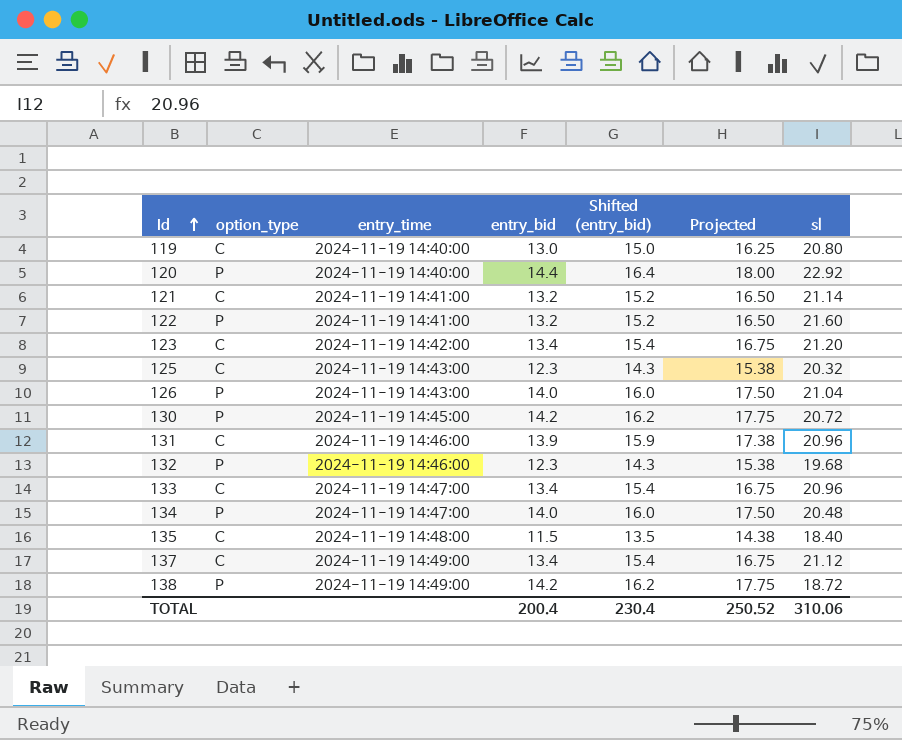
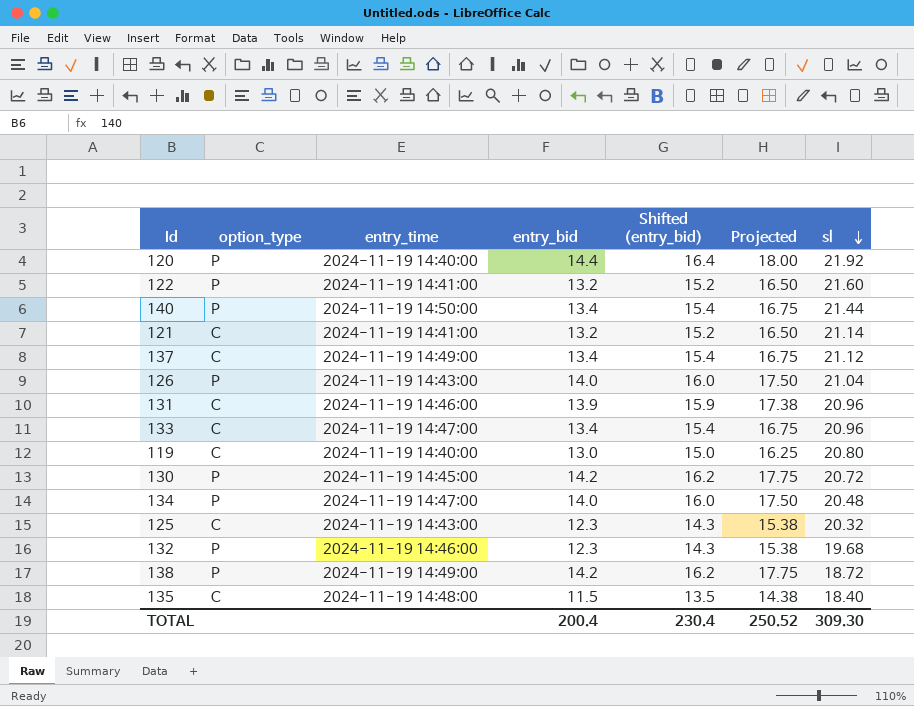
row order: Id ascending -> sl descending
row 123: C | 2024-11-19 14:42:00 | 13.4 | 15.4 | 16.75 | 21.20 -> none
120 | sl: 22.92 -> 21.92
row 140: none -> P | 2024-11-19 14:50:00 | 13.4 | 15.4 | 16.75 | 21.44
TOTAL | sl: 310.06 -> 309.30

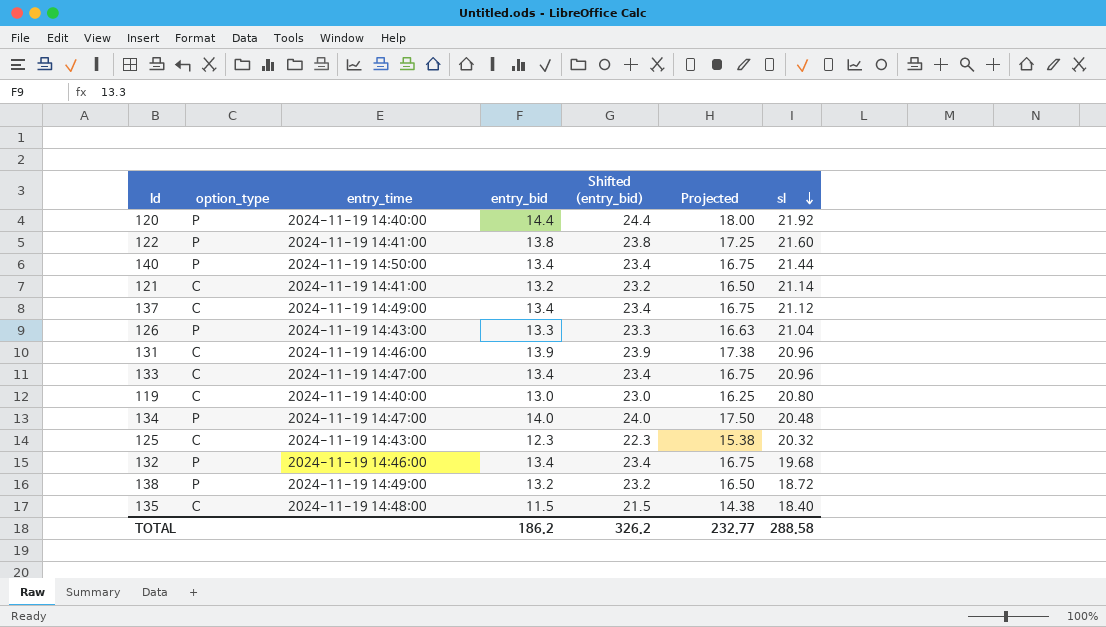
column Shifted (entry_bid) | formula: [entry_bid] + 2 -> [entry_bid] + 10
row 130: P | 2024-11-19 14:45:00 | 14.2 | 16.2 | 17.75 | 20.72 -> none
122 | entry_bid: 13.2 -> 13.8
122 | Projected: 16.50 -> 17.25
126 | entry_bid: 14.0 -> 13.3
126 | Projected: 17.50 -> 16.63
132 | entry_bid: 12.3 -> 13.4
132 | Projected: 15.38 -> 16.75
138 | entry_bid: 14.2 -> 13.2
138 | Projected: 17.75 -> 16.50
TOTAL | entry_bid: 200.4 -> 186.2
TOTAL | Shifted (entry_bid): 230.4 -> 326.2
TOTAL | Projected: 250.52 -> 232.77
TOTAL | sl: 309.30 -> 288.58

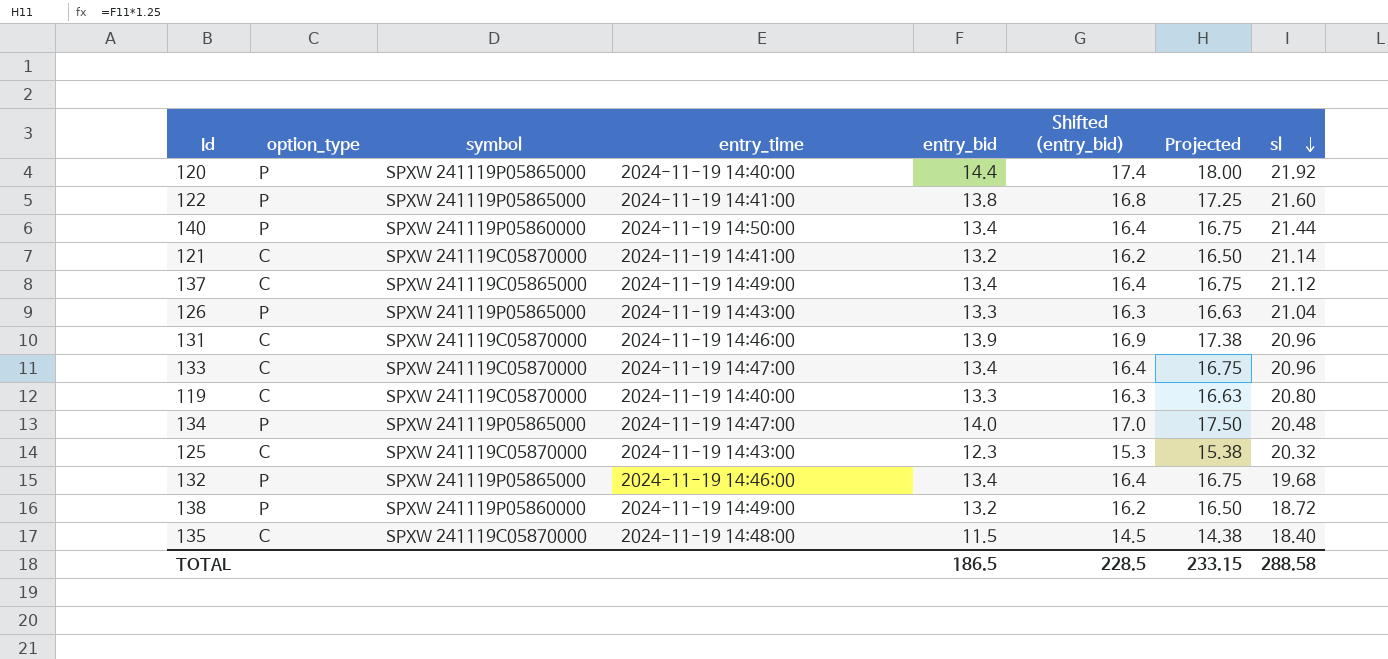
column symbol | position: none -> 3
column Shifted (entry_bid) | formula: [entry_bid] + 10 -> [entry_bid] + 3
119 | entry_bid: 13.0 -> 13.3
119 | Projected: 16.25 -> 16.63
TOTAL | entry_bid: 186.2 -> 186.5
TOTAL | Shifted (entry_bid): 326.2 -> 228.5
TOTAL | Projected: 232.77 -> 233.15

